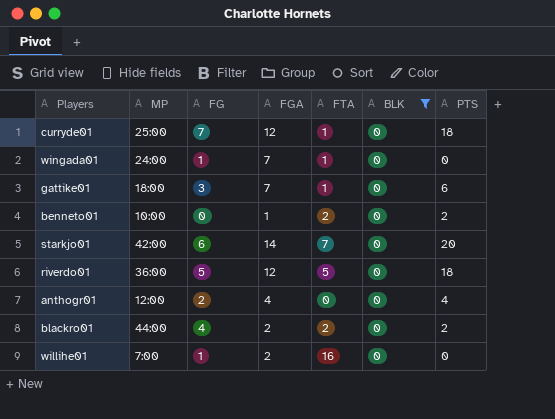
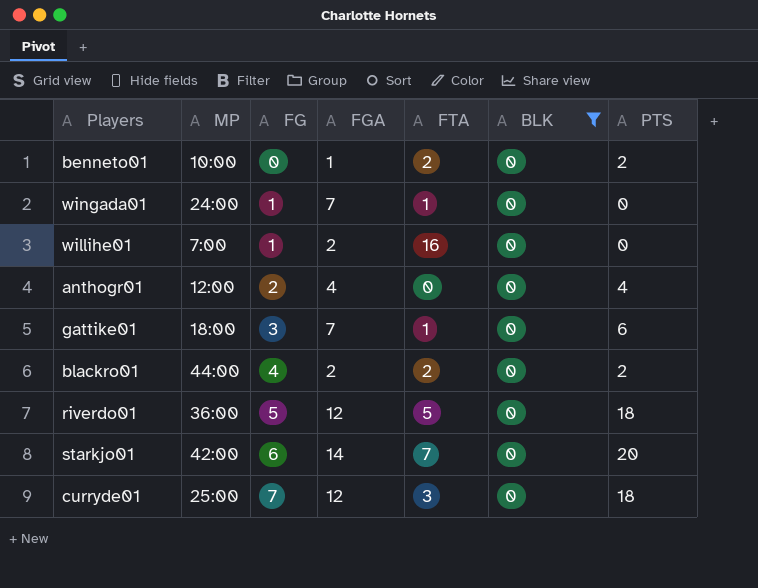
row order: none -> FG ascending
curryde01 | FTA: 1 -> 3

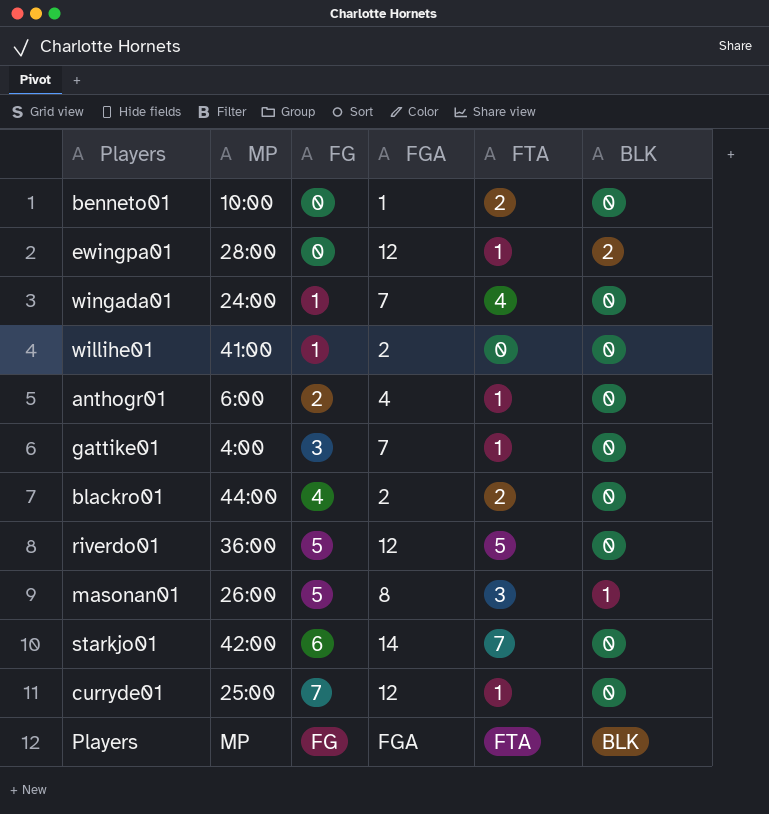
filter: BLK = 0 -> none
column PTS | position: 7 -> none
wingada01 | FTA: 1 -> 4
willihe01 | MP: 7:00 -> 41:00
willihe01 | FTA: 16 -> 0
anthogr01 | MP: 12:00 -> 6:00
anthogr01 | FTA: 0 -> 1
gattike01 | MP: 18:00 -> 4:00
curryde01 | FTA: 3 -> 1

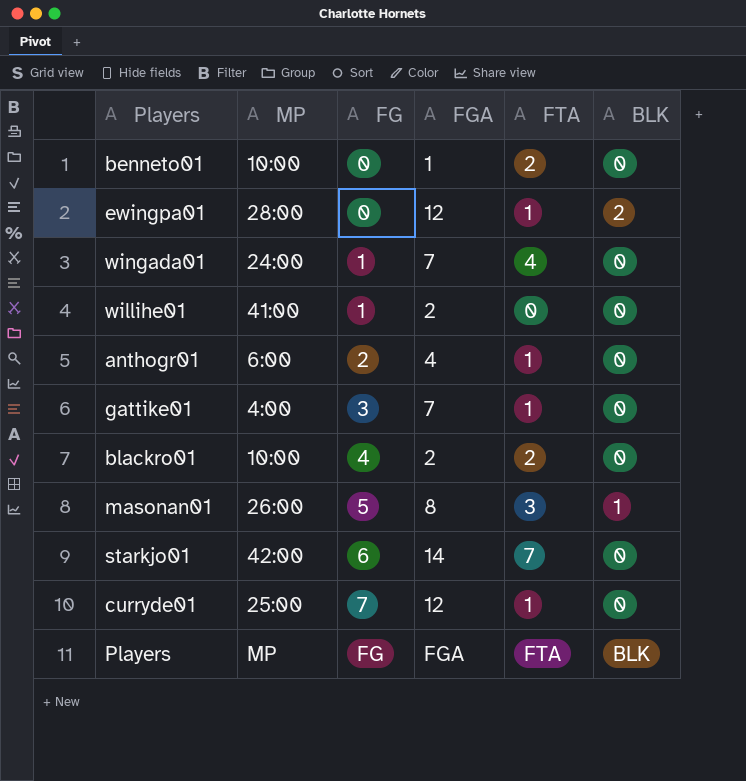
row riverdo01: 36:00 | 5 | 12 | 5 | 0 -> none
blackro01 | MP: 44:00 -> 10:00

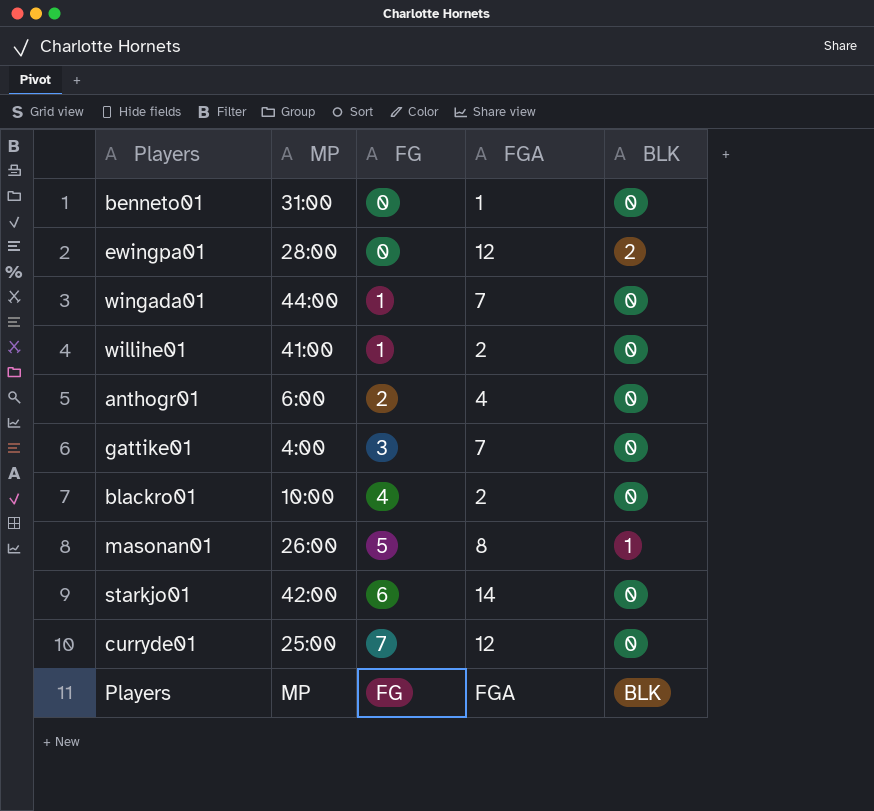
column FTA | position: 5 -> none
benneto01 | MP: 10:00 -> 31:00
wingada01 | MP: 24:00 -> 44:00

